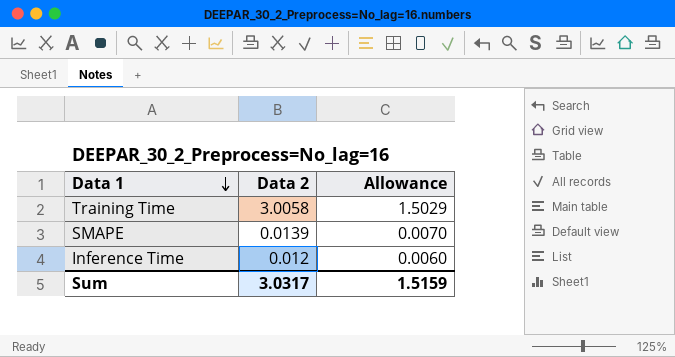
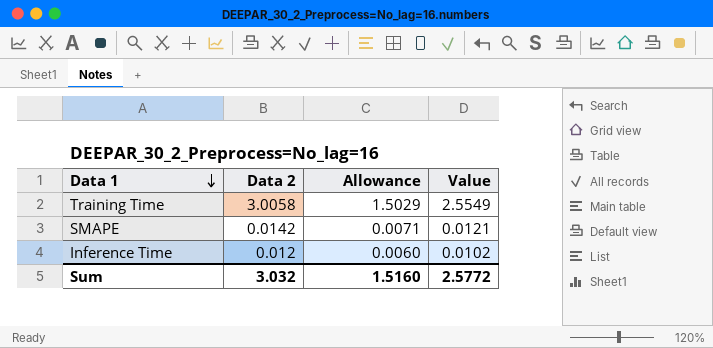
column Value | formula: none -> [Data 2] * 0.85
SMAPE | Data 2: 0.0139 -> 0.0142
SMAPE | Allowance: 0.0070 -> 0.0071
Sum | Data 2: 3.0317 -> 3.032
Sum | Allowance: 1.5159 -> 1.5160

